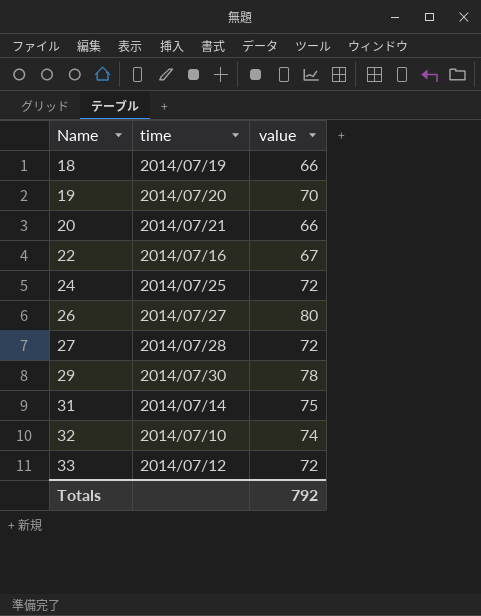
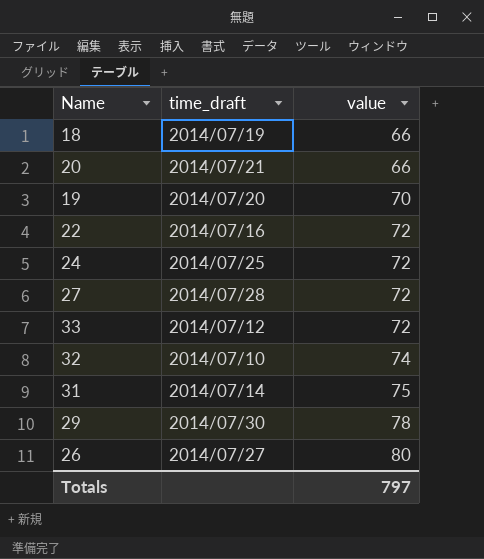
row order: Name ascending -> value ascending
column name: time -> time_draft
22 | value: 67 -> 72
Totals | value: 792 -> 797

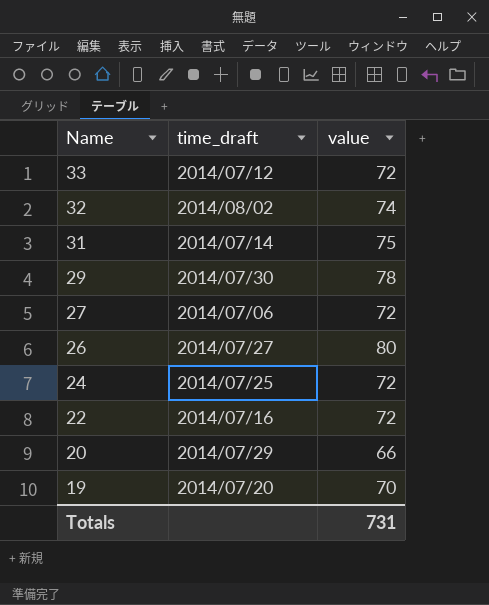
row order: value ascending -> Name descending
row 18: 2014/07/19 | 66 -> none
32 | time_draft: 2014/07/10 -> 2014/08/02
27 | time_draft: 2014/07/28 -> 2014/07/06
20 | time_draft: 2014/07/21 -> 2014/07/29
Totals | value: 797 -> 731

